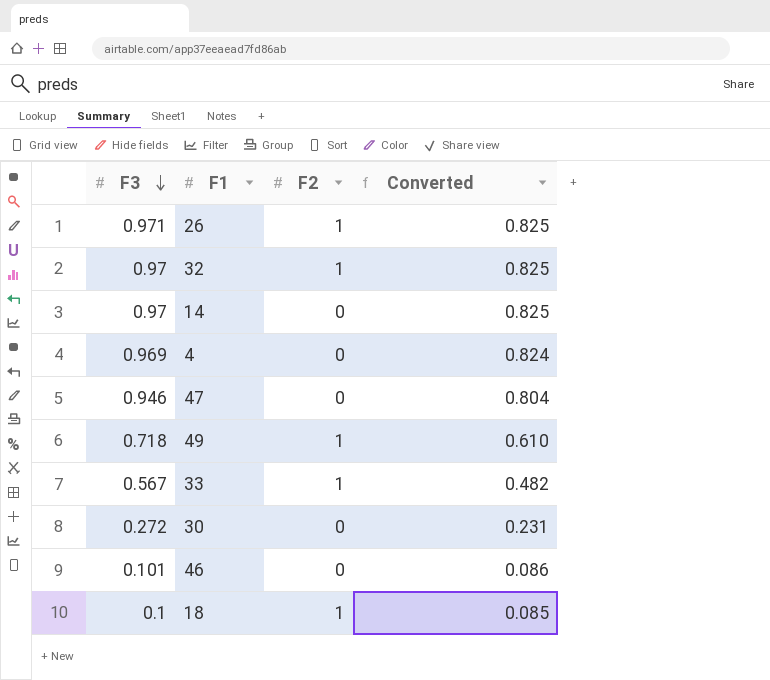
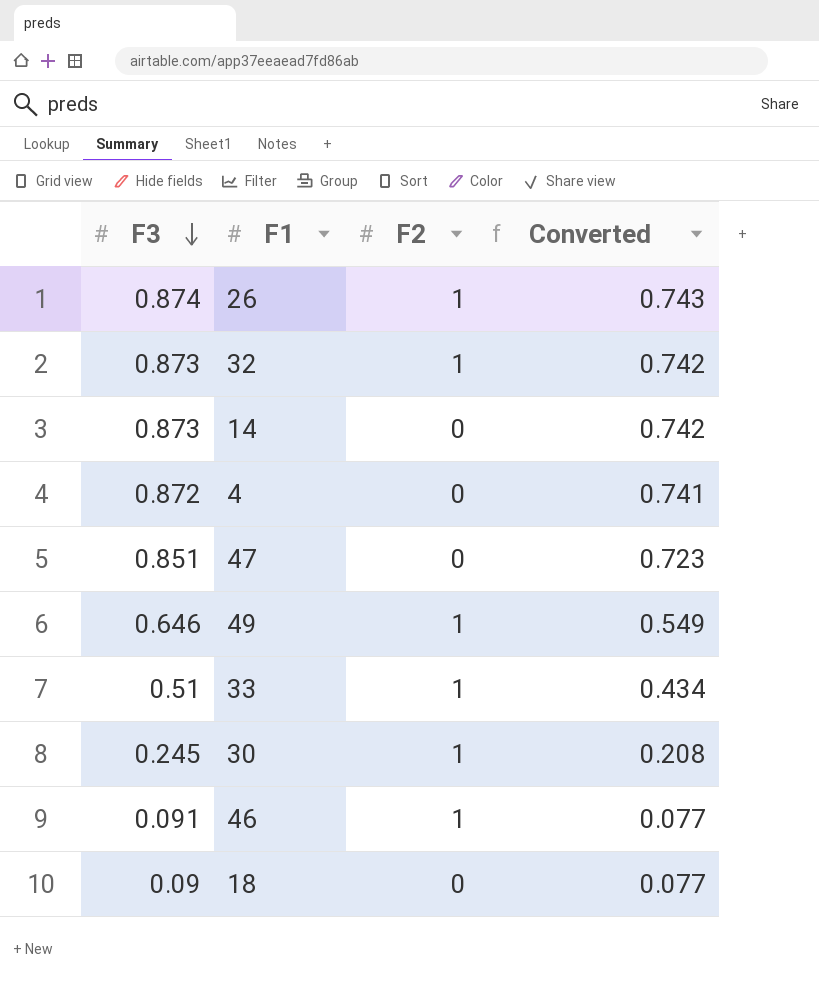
26 | F3: 0.971 -> 0.874
26 | Converted: 0.825 -> 0.743
32 | F3: 0.97 -> 0.873
32 | Converted: 0.825 -> 0.742
14 | F3: 0.97 -> 0.873
14 | Converted: 0.825 -> 0.742
4 | F3: 0.969 -> 0.872
4 | Converted: 0.824 -> 0.741
47 | F3: 0.946 -> 0.851
47 | Converted: 0.804 -> 0.723
49 | F3: 0.718 -> 0.646
49 | Converted: 0.610 -> 0.549
33 | F3: 0.567 -> 0.51
33 | Converted: 0.482 -> 0.434
30 | F3: 0.272 -> 0.245
30 | F2: 0 -> 1
30 | Converted: 0.231 -> 0.208
46 | F3: 0.101 -> 0.091
46 | F2: 0 -> 1
46 | Converted: 0.086 -> 0.077
18 | F3: 0.1 -> 0.09
18 | F2: 1 -> 0
18 | Converted: 0.085 -> 0.077

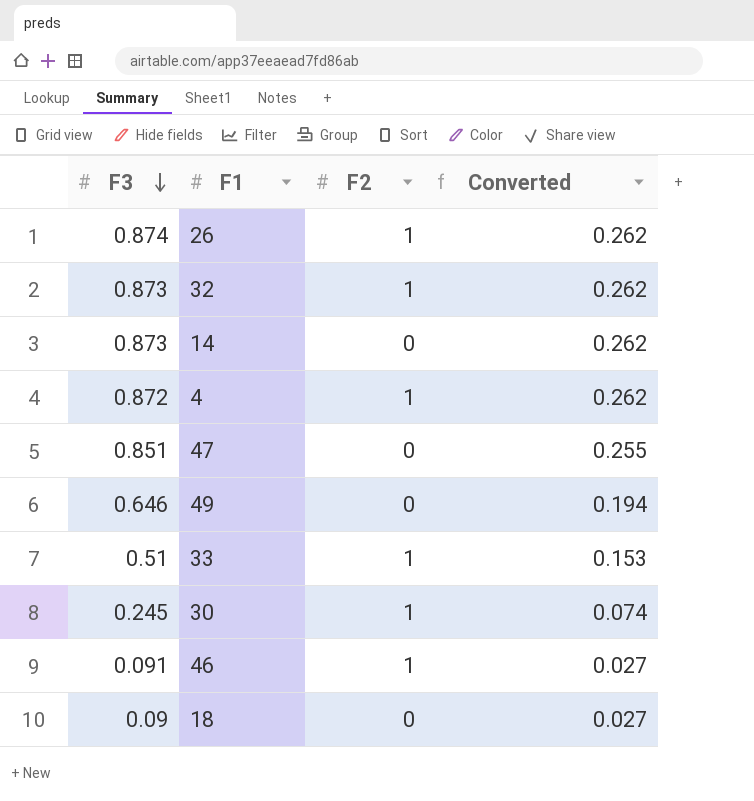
column Converted | formula: [F3] * 0.85 -> [F3] * 0.3
4 | F2: 0 -> 1
49 | F2: 1 -> 0

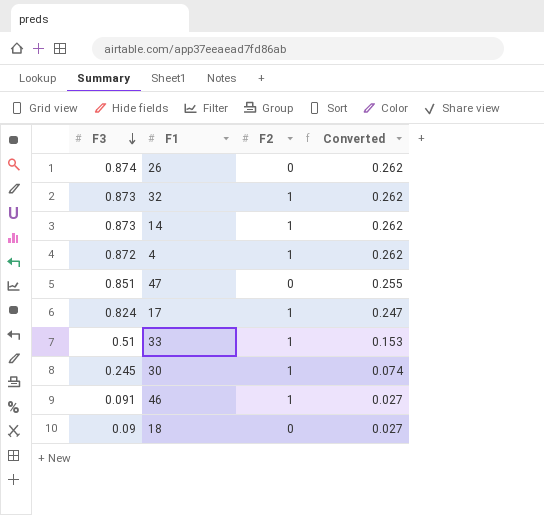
row 49: 0.646 | 0 | 0.194 -> none
26 | F2: 1 -> 0
14 | F2: 0 -> 1
row 17: none -> 0.824 | 1 | 0.247

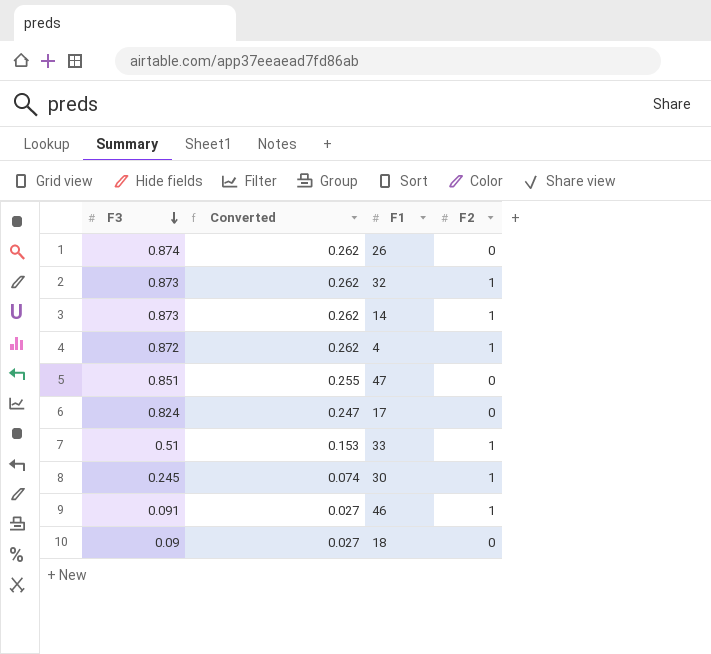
column Converted | position: 4 -> 2
17 | F2: 1 -> 0

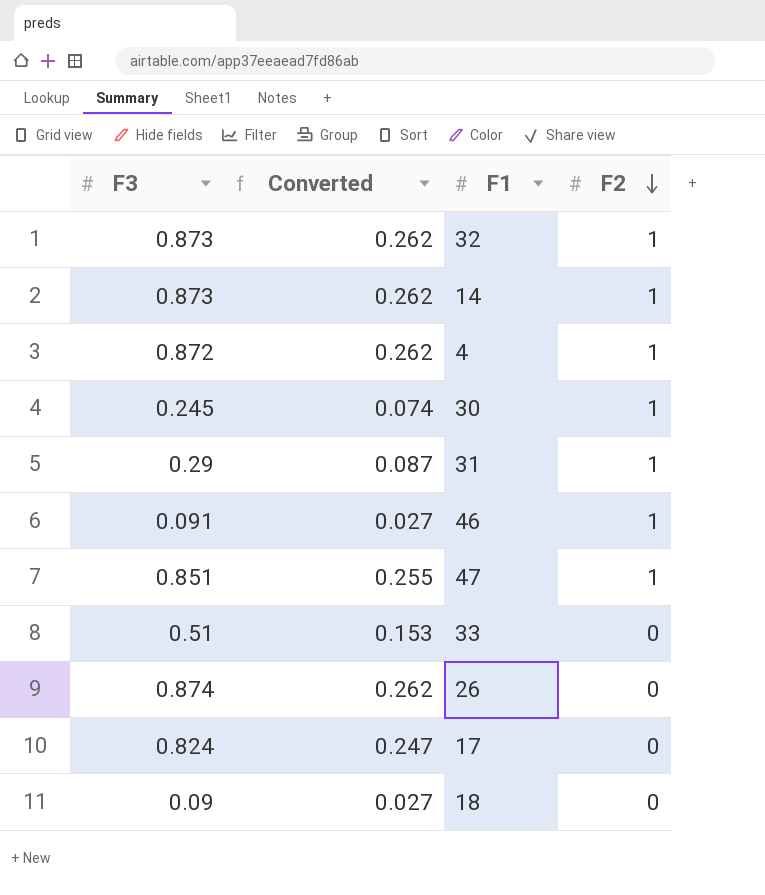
row order: F3 descending -> F2 descending
row 31: none -> 0.29 | 0.087 | 1
47 | F2: 0 -> 1
33 | F2: 1 -> 0

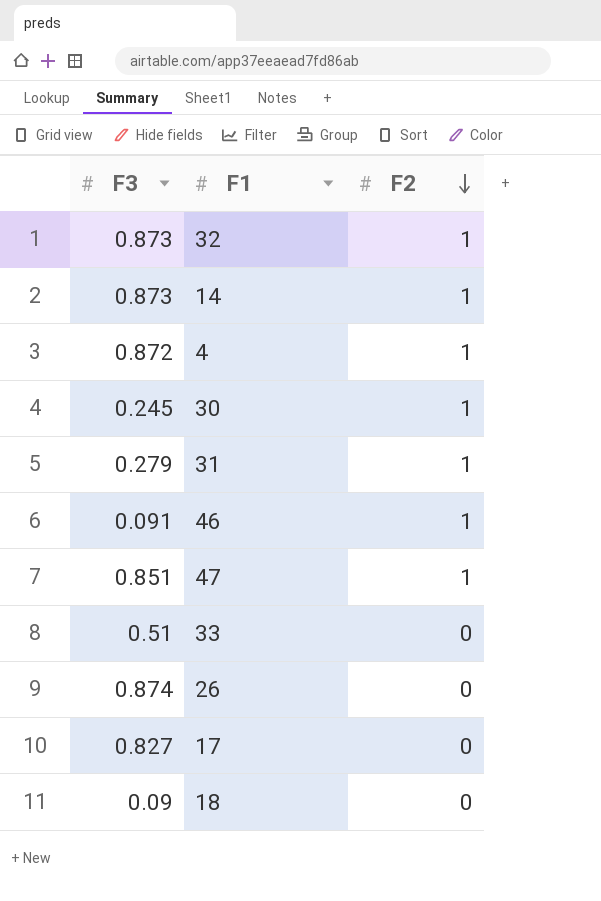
column Converted | formula: [F3] * 0.3 -> none
31 | F3: 0.29 -> 0.279
17 | F3: 0.824 -> 0.827

